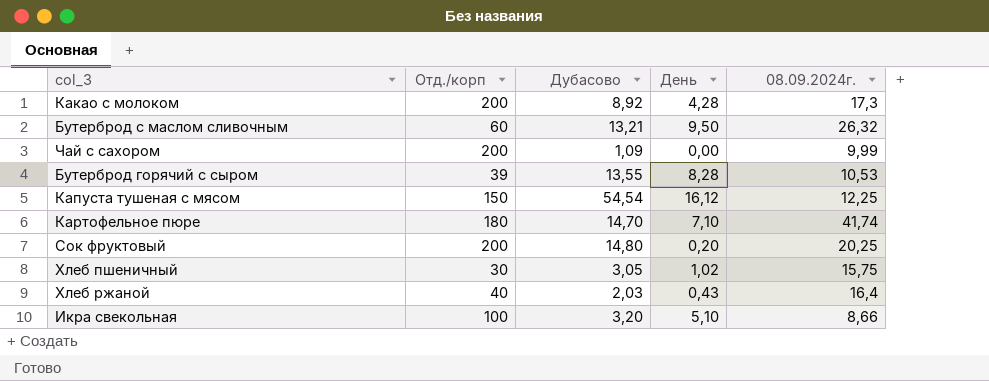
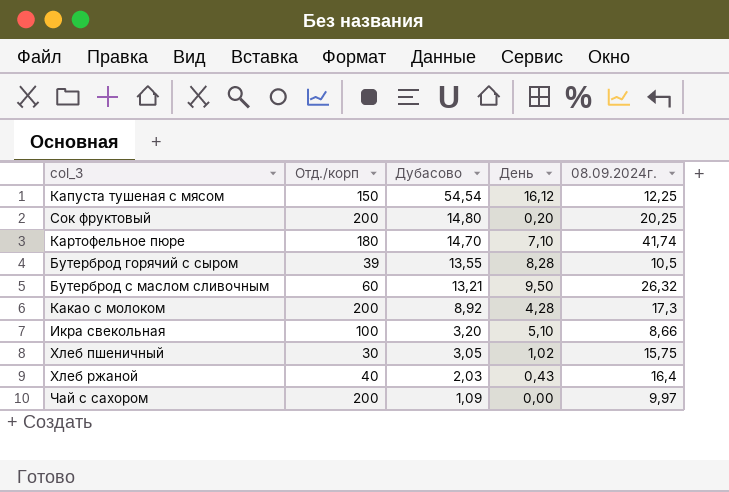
row order: none -> Дубасово descending
Бутерброд горячий с сыром | 08.09.2024г.: 10,53 -> 10,5
Чай с сахором | 08.09.2024г.: 9,99 -> 9,97

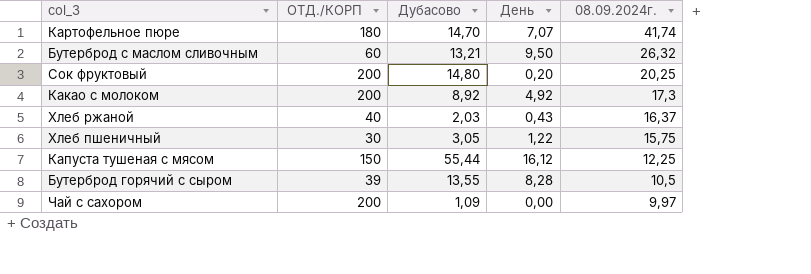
row order: Дубасово descending -> 08.09.2024г. descending
column name: Отд./корп -> ОТД./КОРП
row Икра свекольная: 100 | 3,20 | 5,10 | 8,66 -> none
Картофельное пюре | День: 7,10 -> 7,07
Какао с молоком | День: 4,28 -> 4,92
Хлеб ржаной | 08.09.2024г.: 16,4 -> 16,37
Хлеб пшеничный | День: 1,02 -> 1,22
Капуста тушеная с мясом | Дубасово: 54,54 -> 55,44

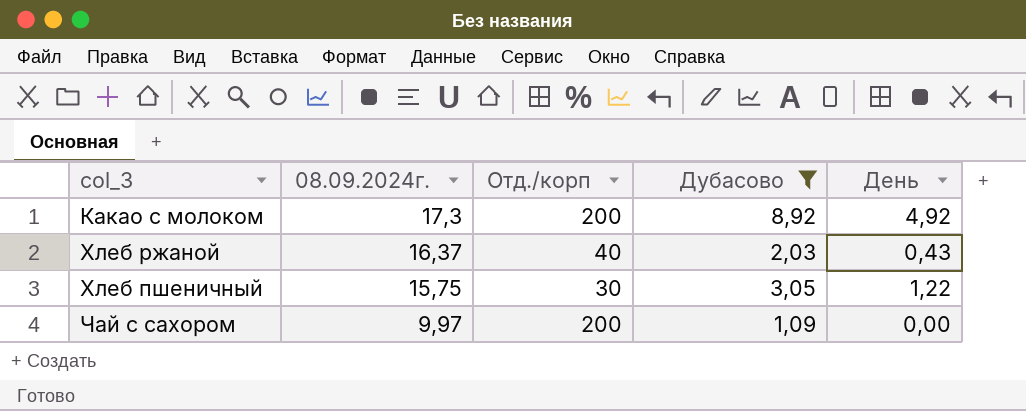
filter: none -> Дубасово <= 8,92
column 08.09.2024г. | position: 5 -> 2
column name: ОТД./КОРП -> Отд./корп

